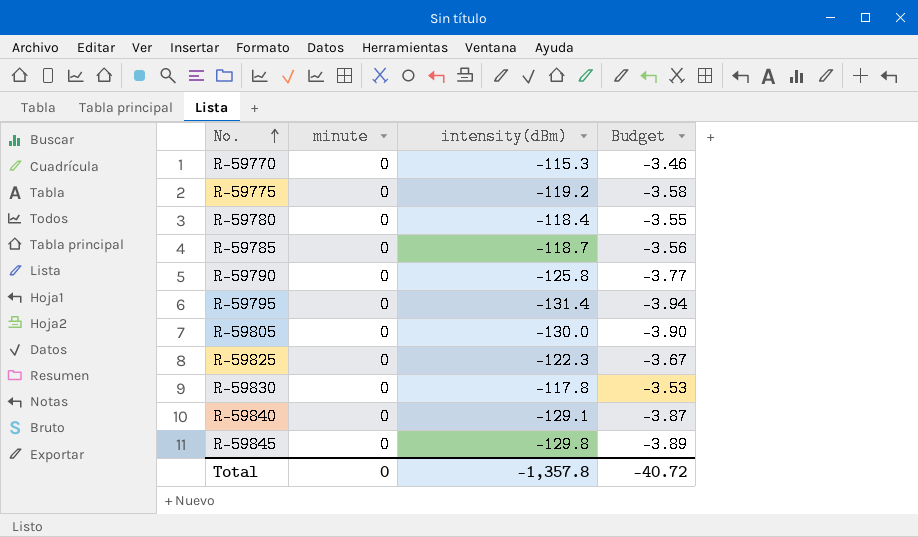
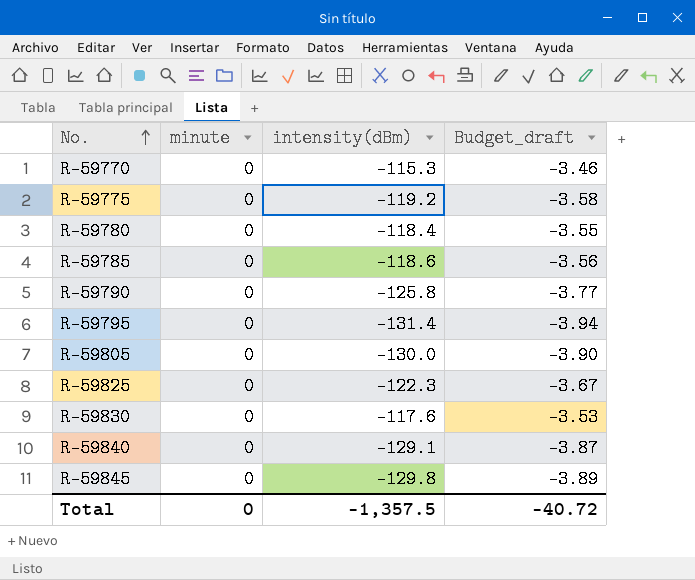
column name: Budget -> Budget_draft
R-59785 | intensity(dBm): -118.7 -> -118.6
R-59830 | intensity(dBm): -117.8 -> -117.6
Total | intensity(dBm): -1,357.8 -> -1,357.5

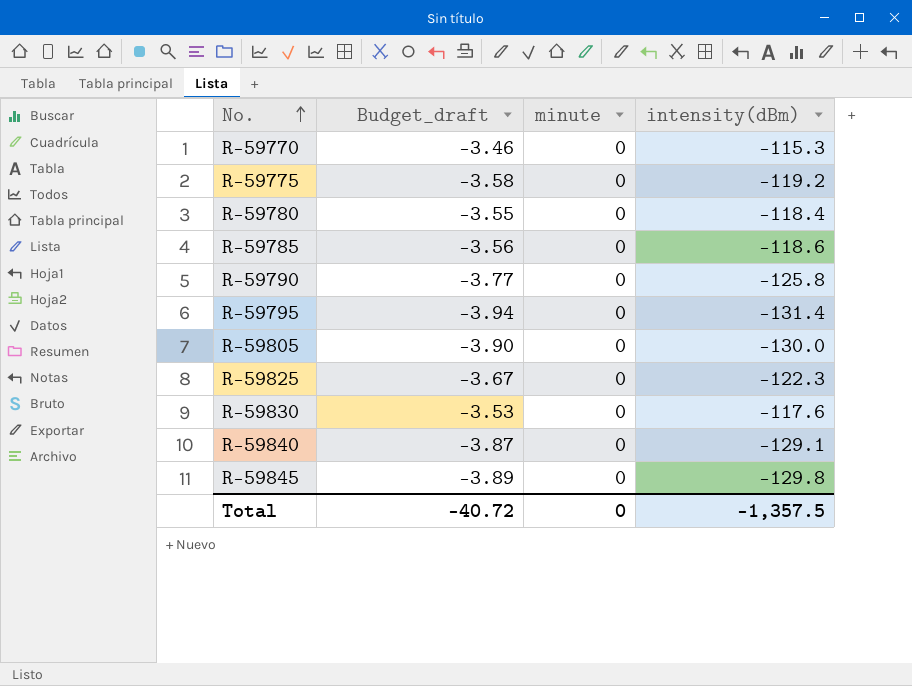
column Budget_draft | position: 4 -> 2

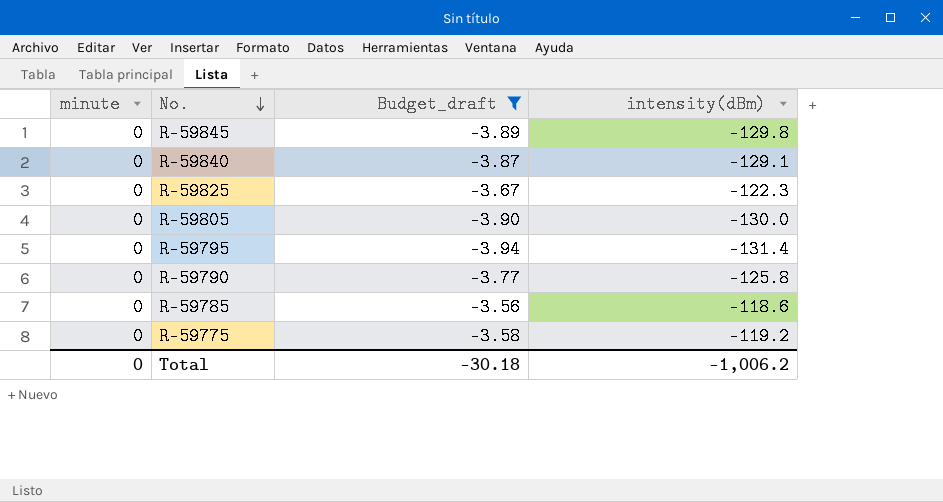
filter: none -> Budget_draft <= -3.56
row order: No. ascending -> No. descending
column minute | position: 3 -> 1
Total | Budget_draft: -40.72 -> -30.18
Total | intensity(dBm): -1,357.5 -> -1,006.2

